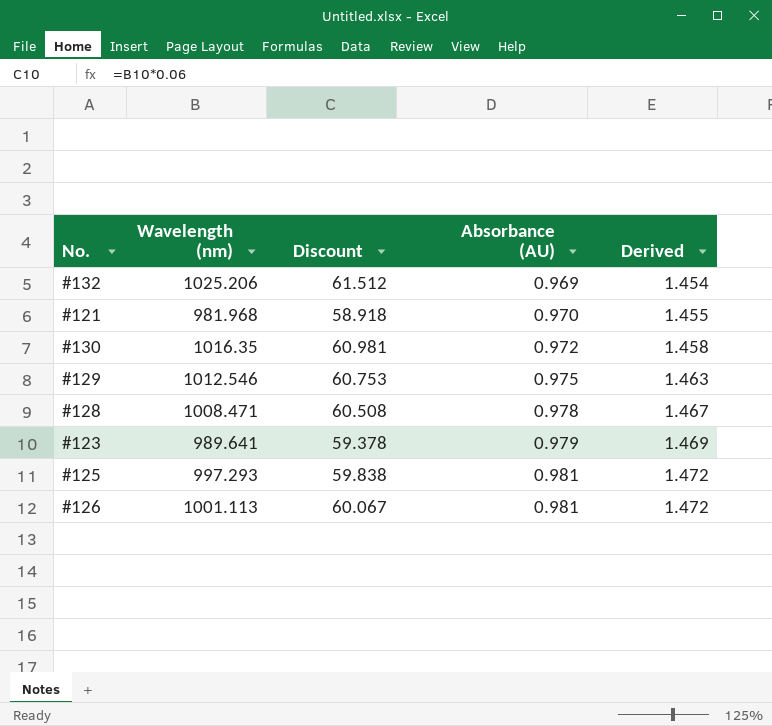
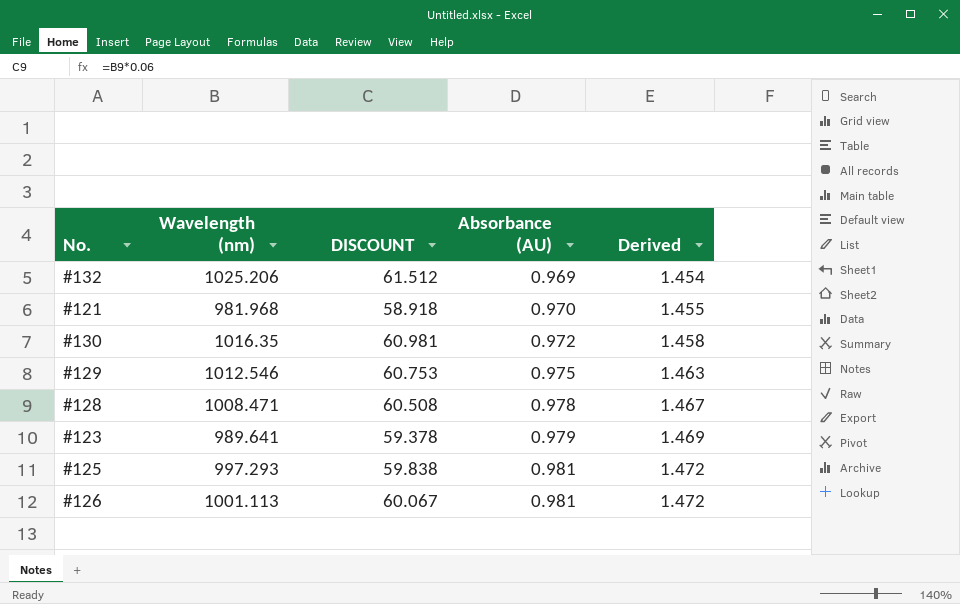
column name: Discount -> DISCOUNT

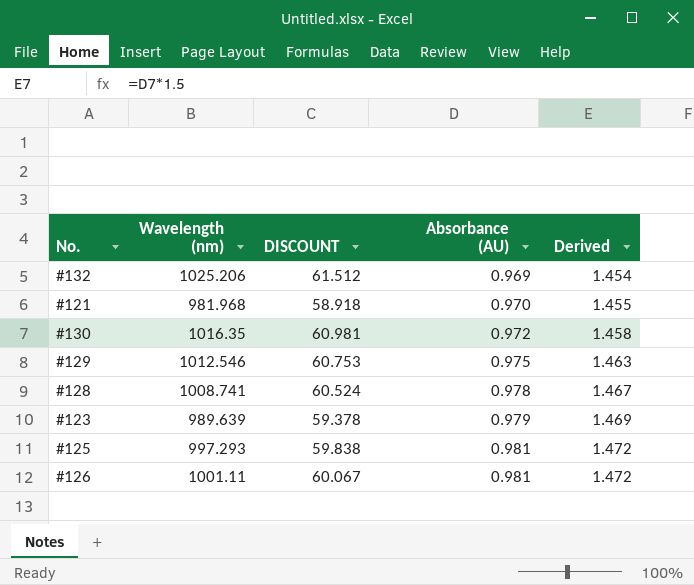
#128 | Wavelength (nm): 1008.471 -> 1008.741
#128 | DISCOUNT: 60.508 -> 60.524
#123 | Wavelength (nm): 989.641 -> 989.639
#126 | Wavelength (nm): 1001.113 -> 1001.11

